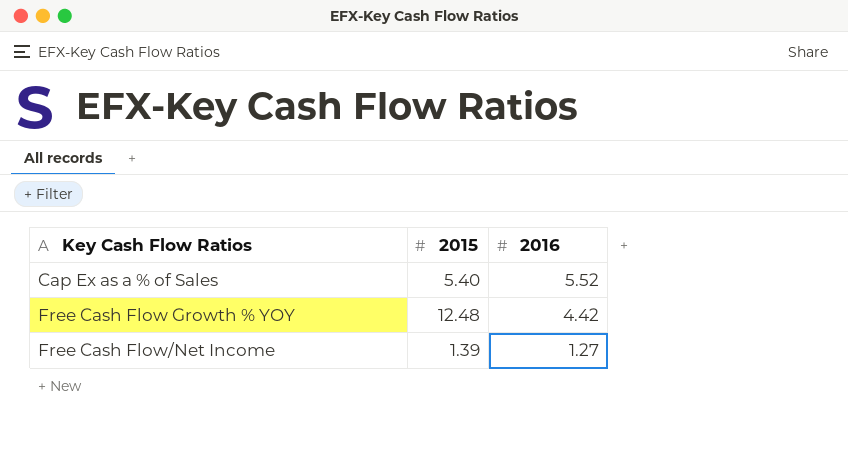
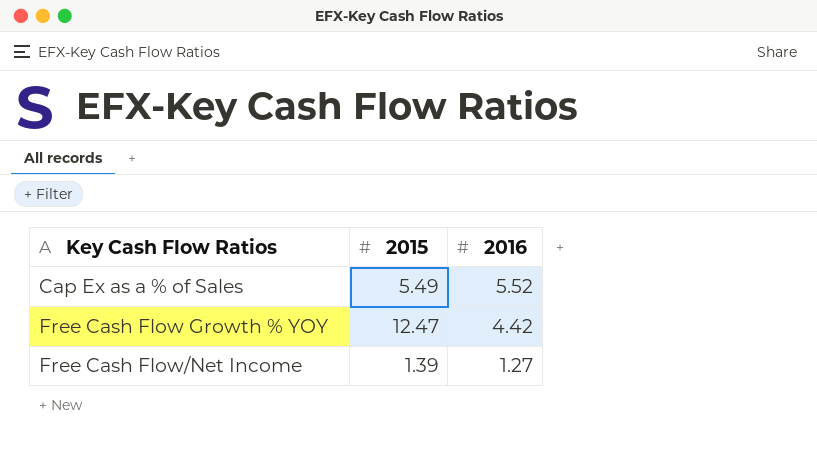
Cap Ex as a % of Sales | 2015: 5.40 -> 5.49
Free Cash Flow Growth % YOY | 2015: 12.48 -> 12.47

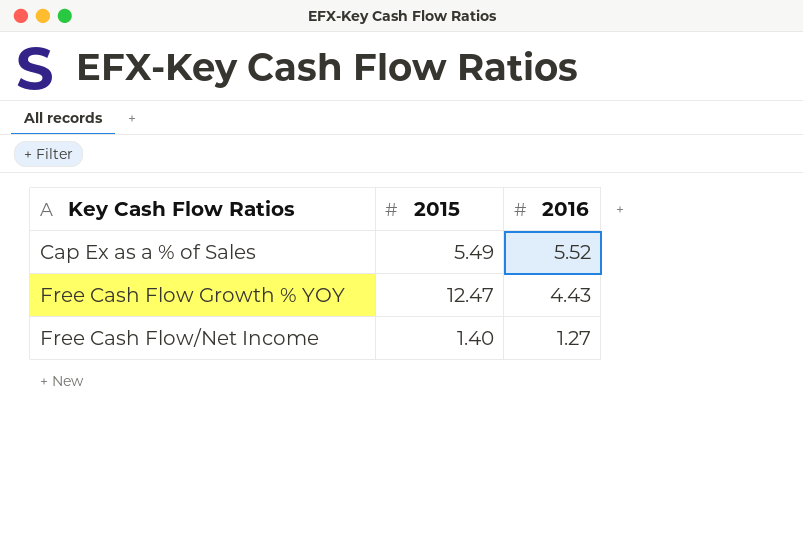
Free Cash Flow Growth % YOY | 2016: 4.42 -> 4.43
Free Cash Flow/Net Income | 2015: 1.39 -> 1.40

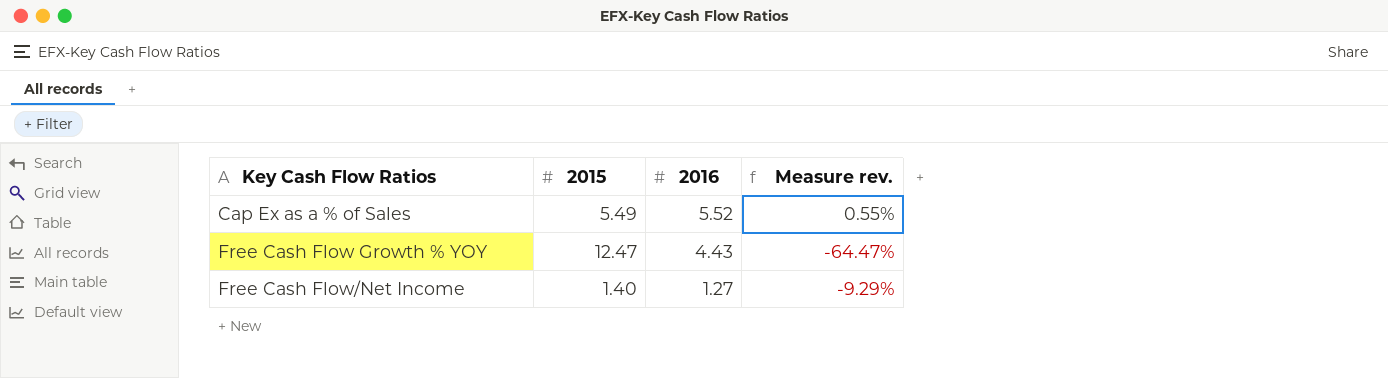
column Measure rev. | formula: none -> ([2016] - [2015]) / [2015]

